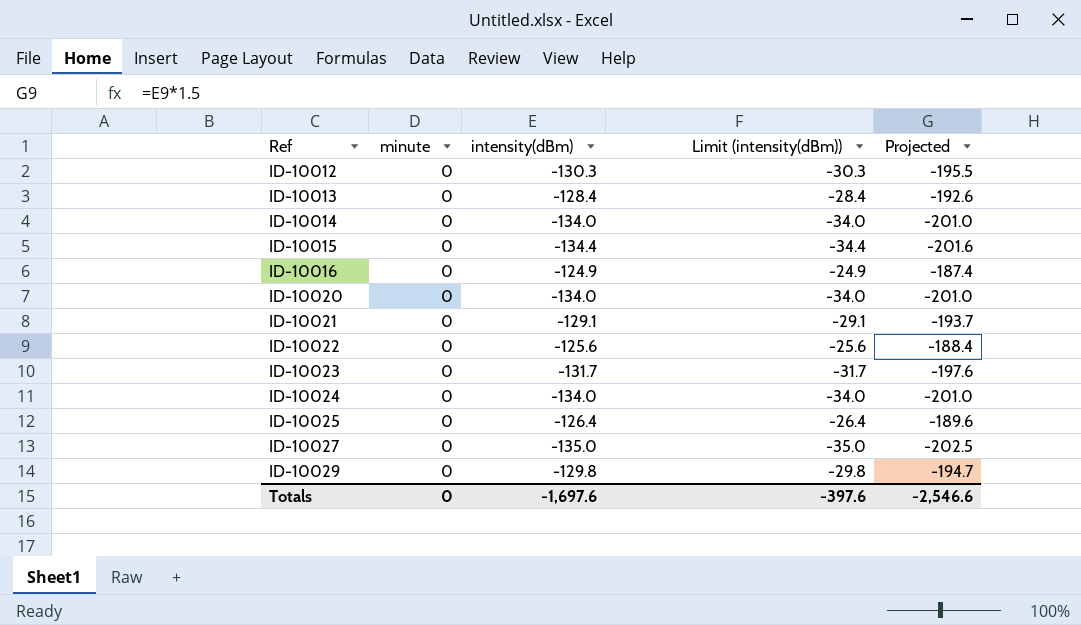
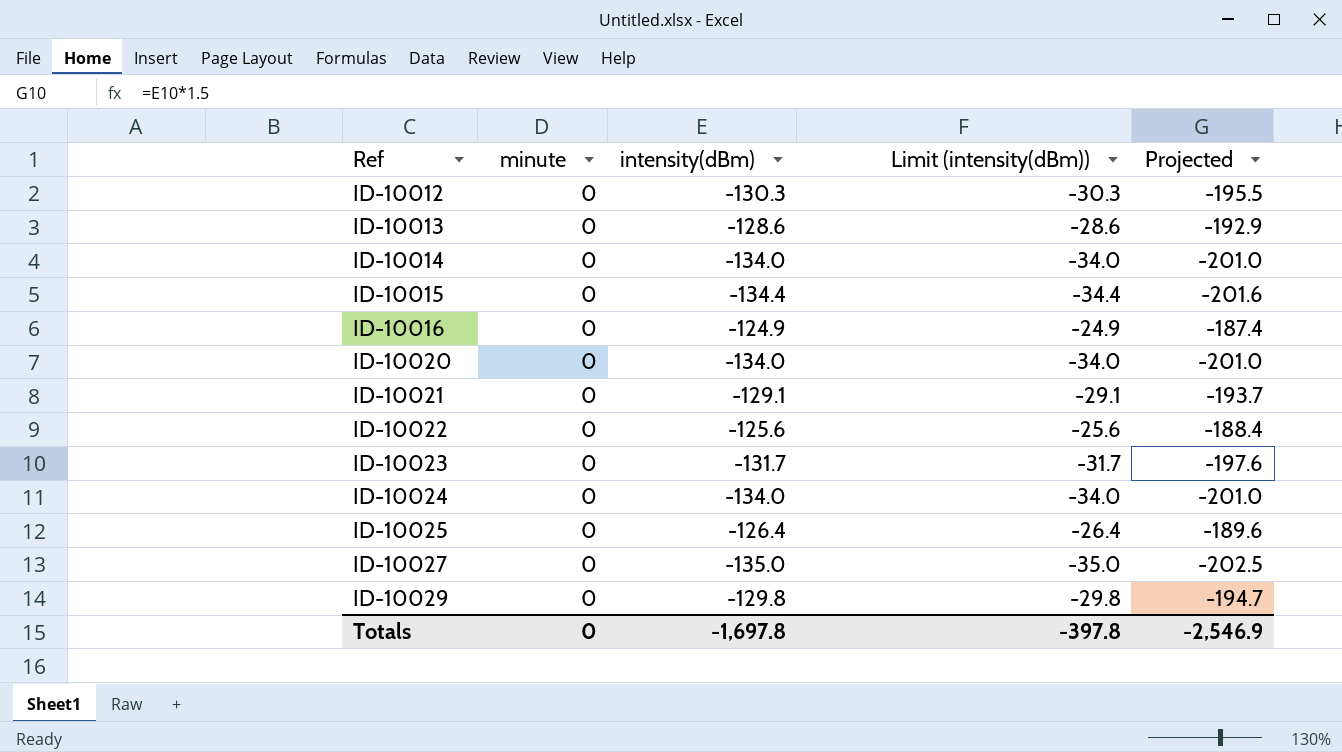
ID-10013 | intensity(dBm): -128.4 -> -128.6
ID-10013 | Limit (intensity(dBm)): -28.4 -> -28.6
ID-10013 | Projected: -192.6 -> -192.9
Totals | intensity(dBm): -1,697.6 -> -1,697.8
Totals | Limit (intensity(dBm)): -397.6 -> -397.8
Totals | Projected: -2,546.6 -> -2,546.9

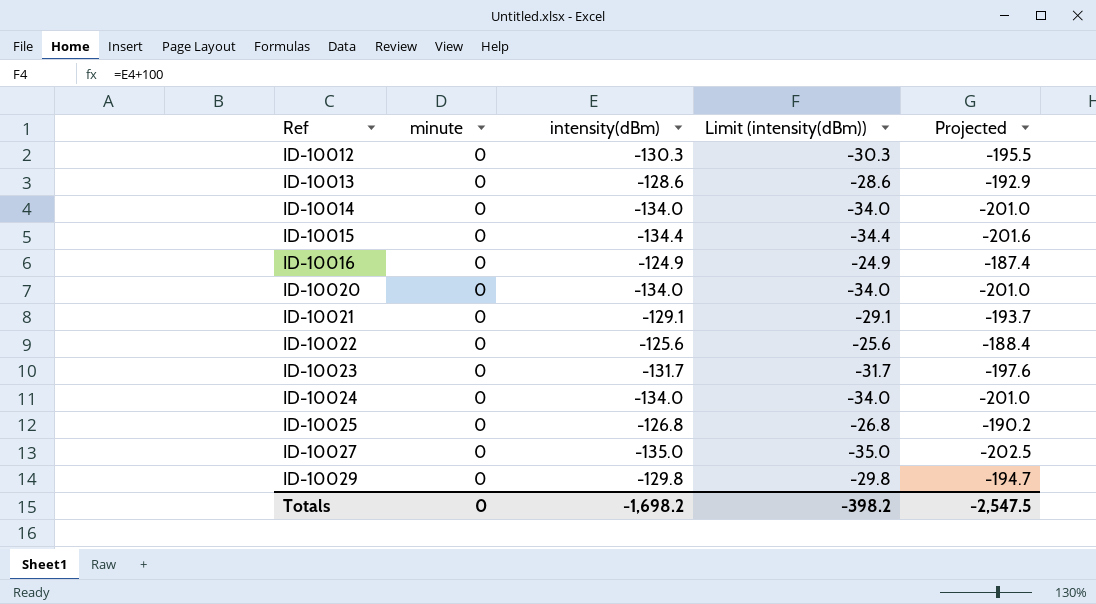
ID-10025 | intensity(dBm): -126.4 -> -126.8
ID-10025 | Limit (intensity(dBm)): -26.4 -> -26.8
ID-10025 | Projected: -189.6 -> -190.2
Totals | intensity(dBm): -1,697.8 -> -1,698.2
Totals | Limit (intensity(dBm)): -397.8 -> -398.2
Totals | Projected: -2,546.9 -> -2,547.5

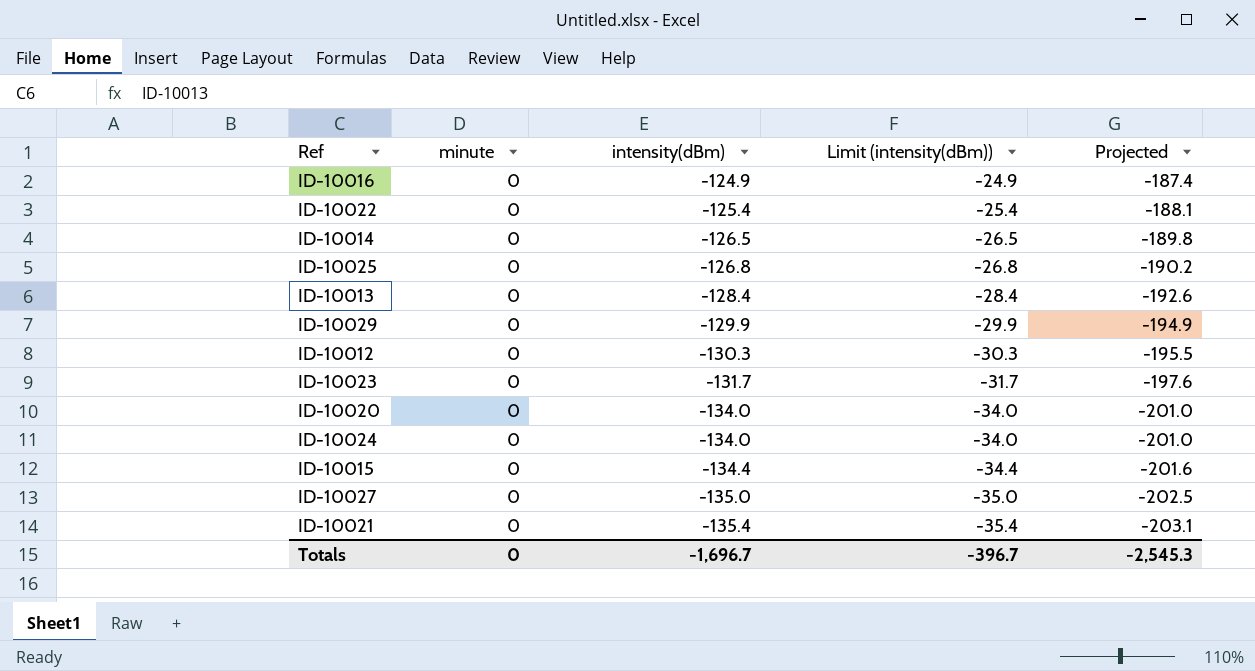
row order: Ref ascending -> intensity(dBm) descending
ID-10022 | intensity(dBm): -125.6 -> -125.4
ID-10022 | Limit (intensity(dBm)): -25.6 -> -25.4
ID-10022 | Projected: -188.4 -> -188.1
ID-10014 | intensity(dBm): -134.0 -> -126.5
ID-10014 | Limit (intensity(dBm)): -34.0 -> -26.5
ID-10014 | Projected: -201.0 -> -189.8
ID-10013 | intensity(dBm): -128.6 -> -128.4
ID-10013 | Limit (intensity(dBm)): -28.6 -> -28.4
ID-10013 | Projected: -192.9 -> -192.6
ID-10029 | intensity(dBm): -129.8 -> -129.9
ID-10029 | Limit (intensity(dBm)): -29.8 -> -29.9
ID-10029 | Projected: -194.7 -> -194.9
ID-10021 | intensity(dBm): -129.1 -> -135.4
ID-10021 | Limit (intensity(dBm)): -29.1 -> -35.4
ID-10021 | Projected: -193.7 -> -203.1
Totals | intensity(dBm): -1,698.2 -> -1,696.7
Totals | Limit (intensity(dBm)): -398.2 -> -396.7
Totals | Projected: -2,547.5 -> -2,545.3

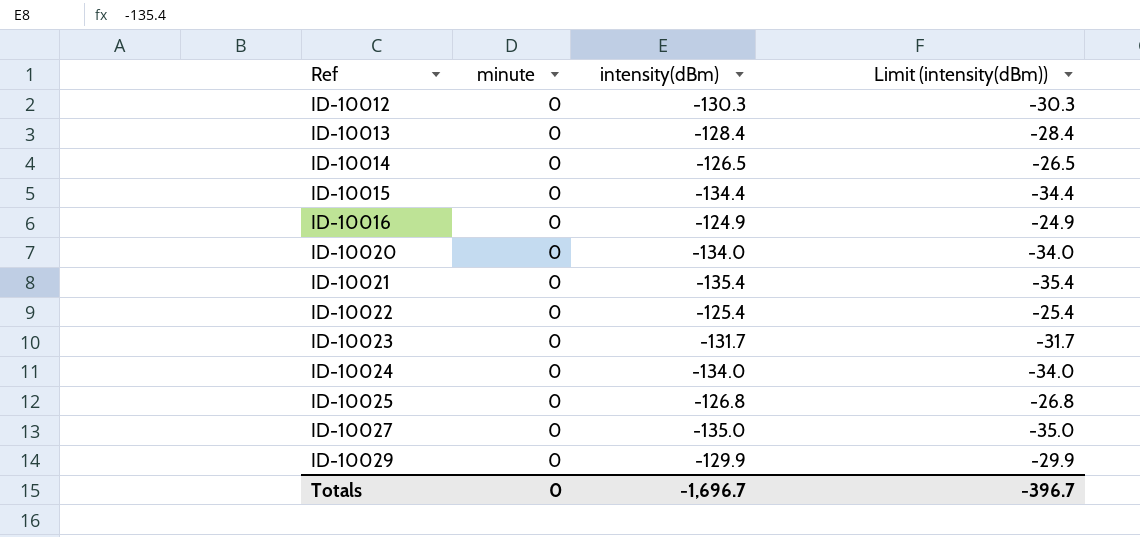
row order: intensity(dBm) descending -> Ref ascending
column Projected | formula: [intensity(dBm)] * 1.5 -> none

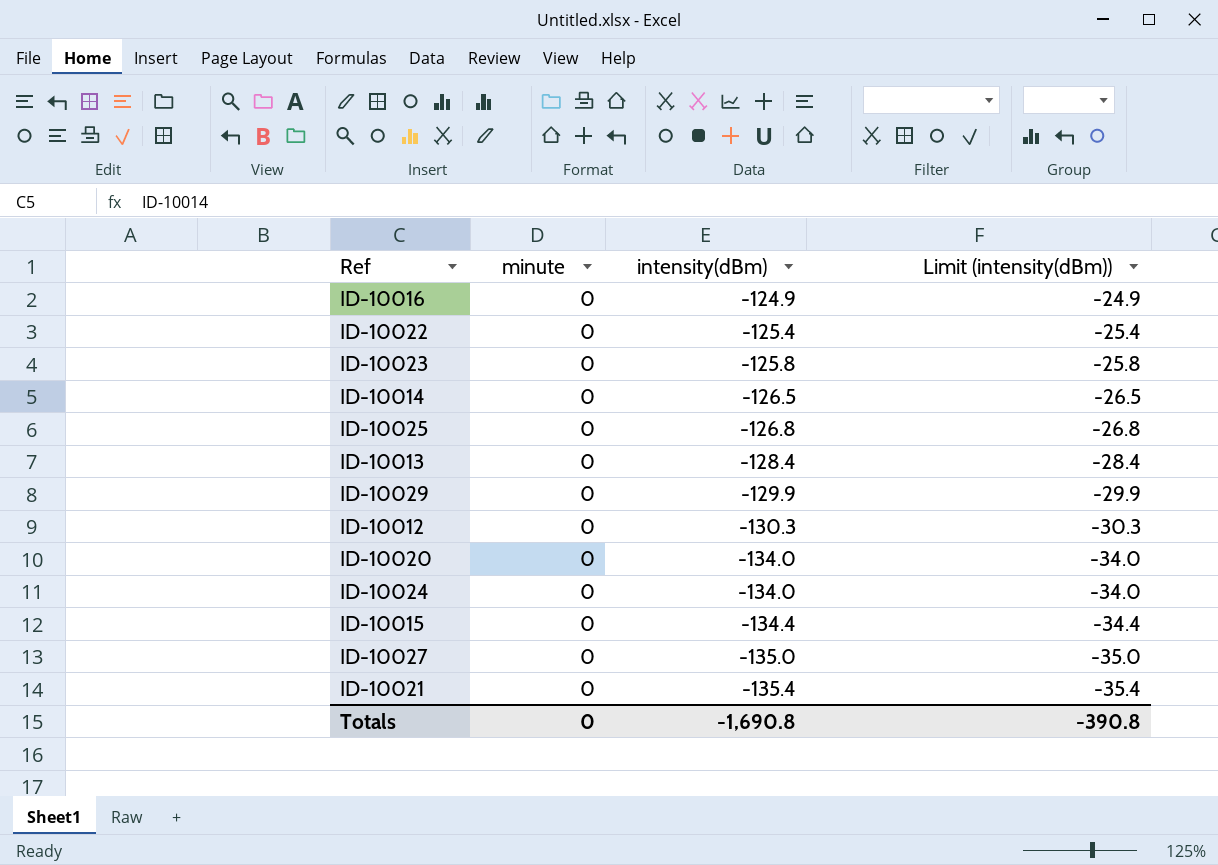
row order: Ref ascending -> intensity(dBm) descending
ID-10023 | intensity(dBm): -131.7 -> -125.8
ID-10023 | Limit (intensity(dBm)): -31.7 -> -25.8
Totals | intensity(dBm): -1,696.7 -> -1,690.8
Totals | Limit (intensity(dBm)): -396.7 -> -390.8

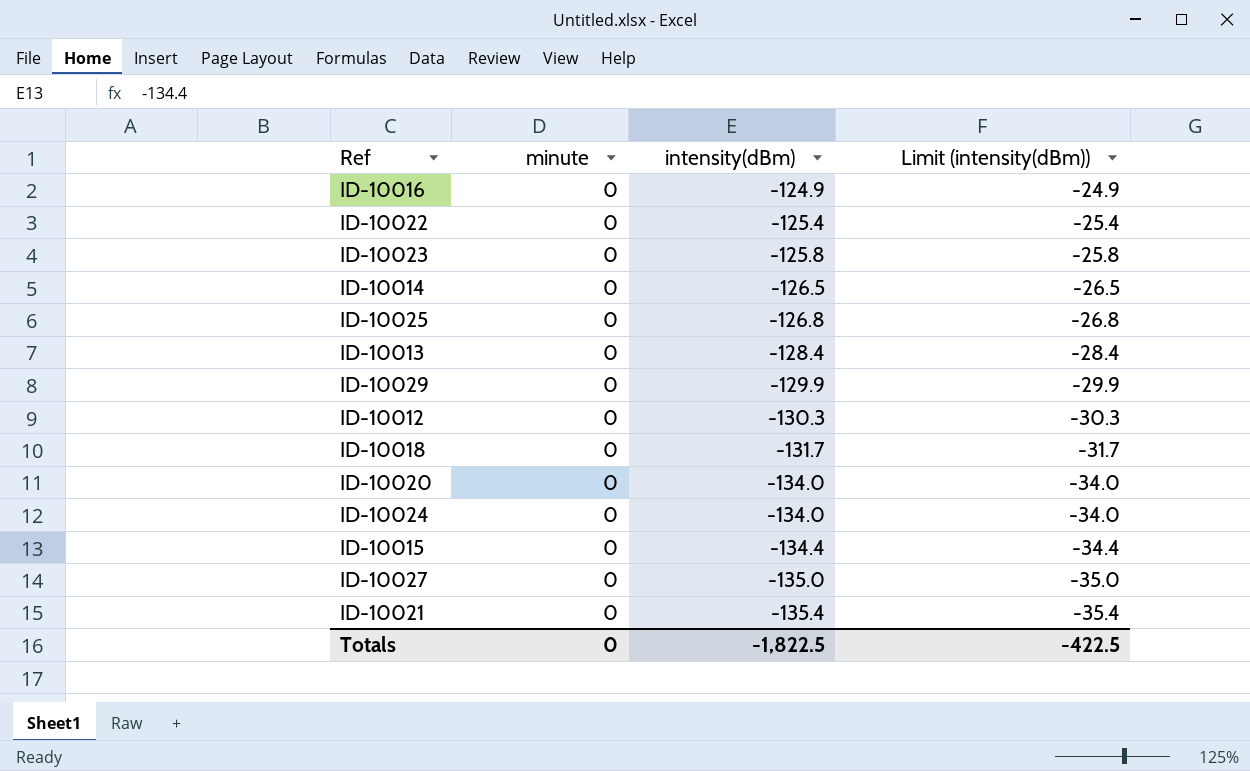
row ID-10018: none -> 0 | -131.7 | -31.7
Totals | intensity(dBm): -1,690.8 -> -1,822.5
Totals | Limit (intensity(dBm)): -390.8 -> -422.5

